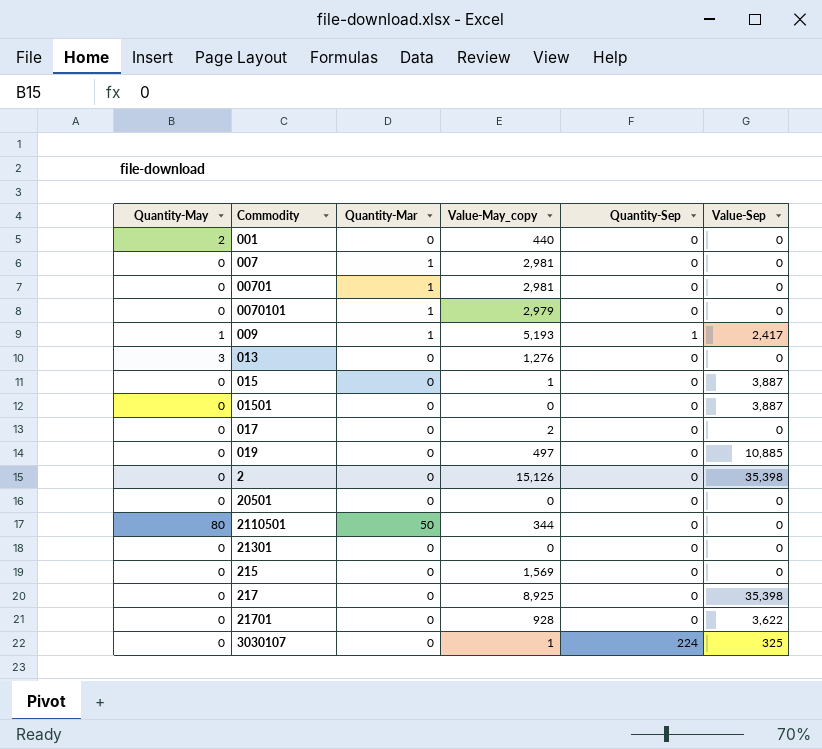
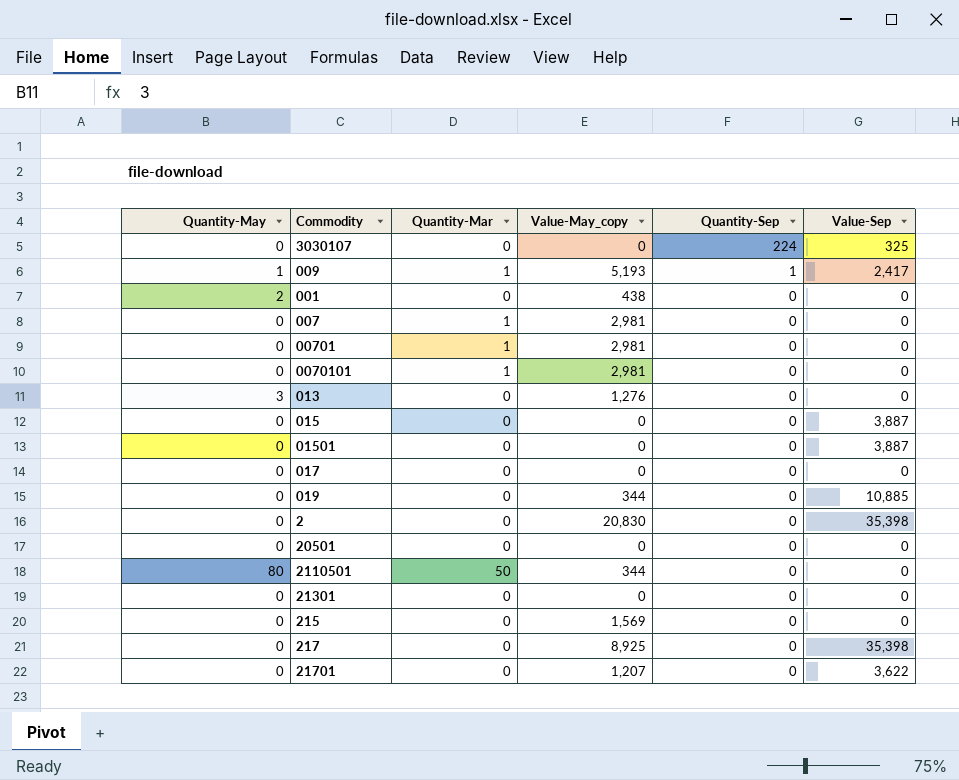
row order: none -> Quantity-Sep descending
3030107 | Value-May_copy: 1 -> 0
001 | Value-May_copy: 440 -> 438
0070101 | Value-May_copy: 2,979 -> 2,981
015 | Value-May_copy: 1 -> 0
017 | Value-May_copy: 2 -> 0
019 | Value-May_copy: 497 -> 344
2 | Value-May_copy: 15,126 -> 20,830
21701 | Value-May_copy: 928 -> 1,207

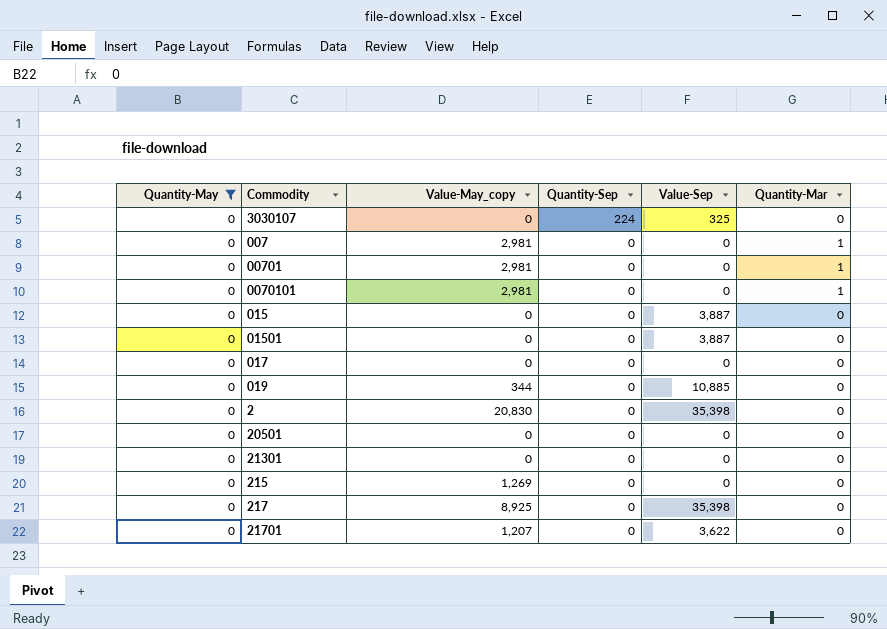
filter: none -> Quantity-May = 0
column Quantity-Mar | position: 3 -> 6
215 | Value-May_copy: 1,569 -> 1,269

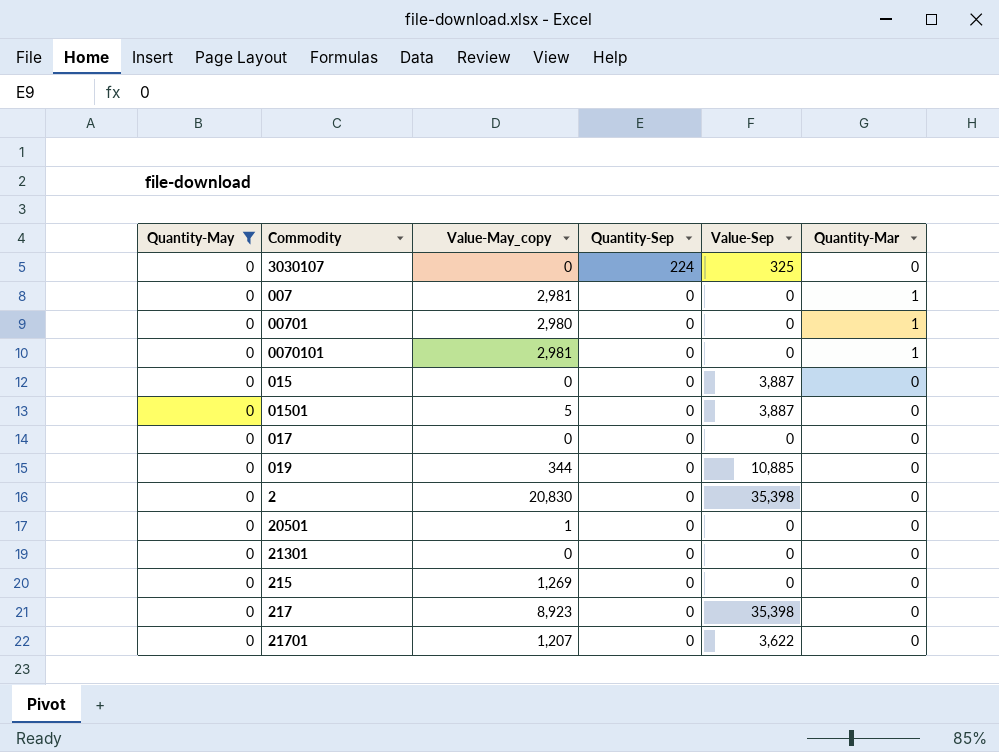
00701 | Value-May_copy: 2,981 -> 2,980
01501 | Value-May_copy: 0 -> 5
20501 | Value-May_copy: 0 -> 1
217 | Value-May_copy: 8,925 -> 8,923

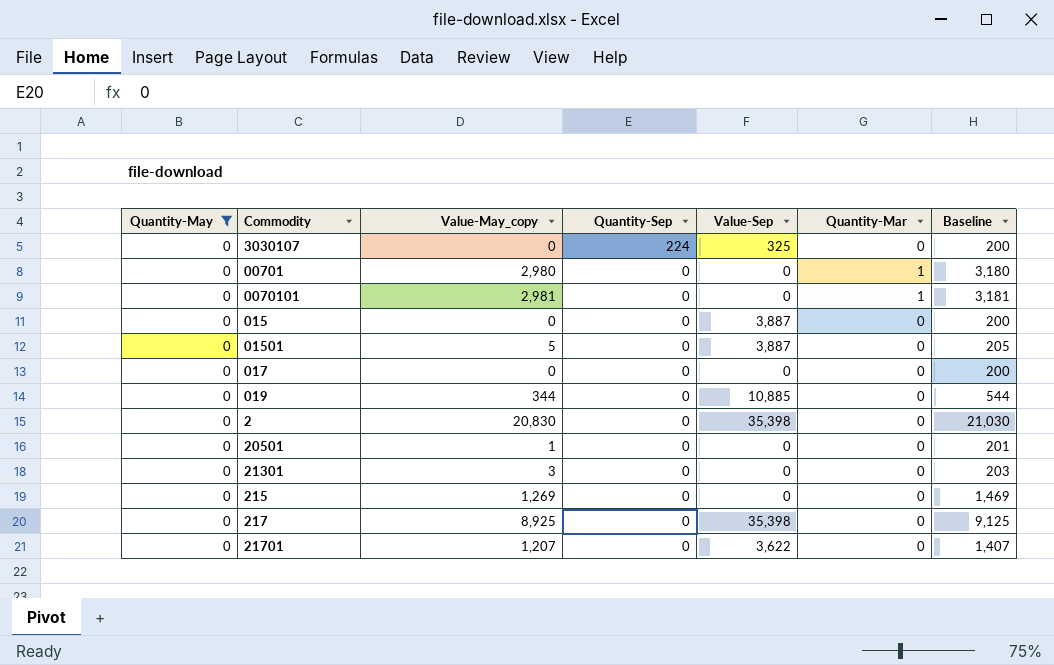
column Baseline | formula: none -> [Value-May_copy] + 200
row 007: 0 | 2,981 | 0 | 0 | 1 -> none
21301 | Value-May_copy: 0 -> 3
217 | Value-May_copy: 8,923 -> 8,925

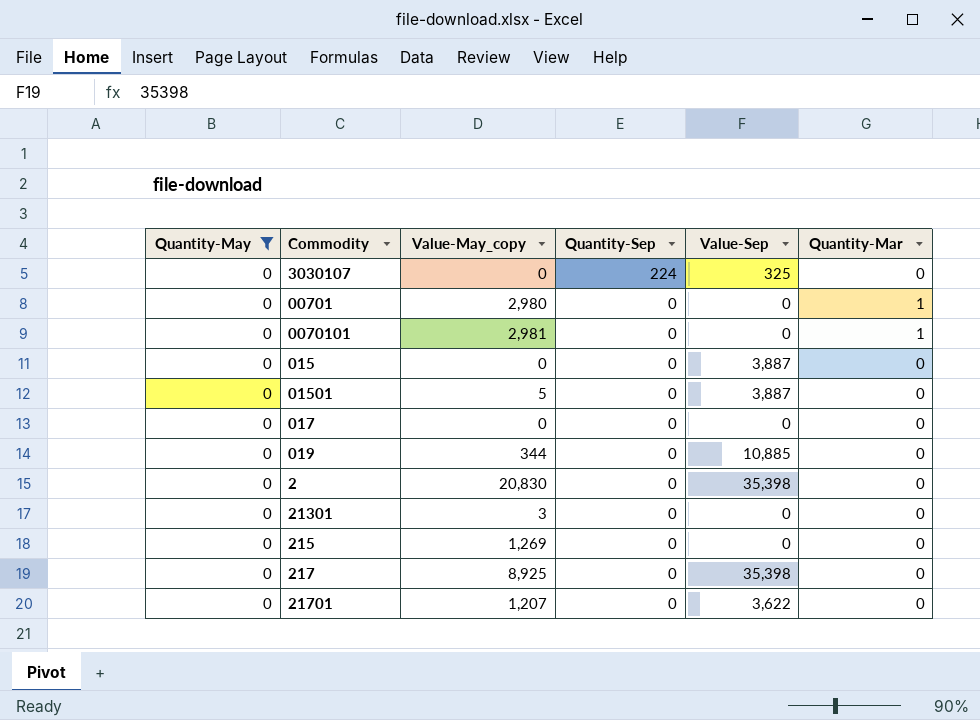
column Baseline | formula: [Value-May_copy] + 200 -> none
row 20501: 0 | 1 | 0 | 0 | 0 | 201 -> none

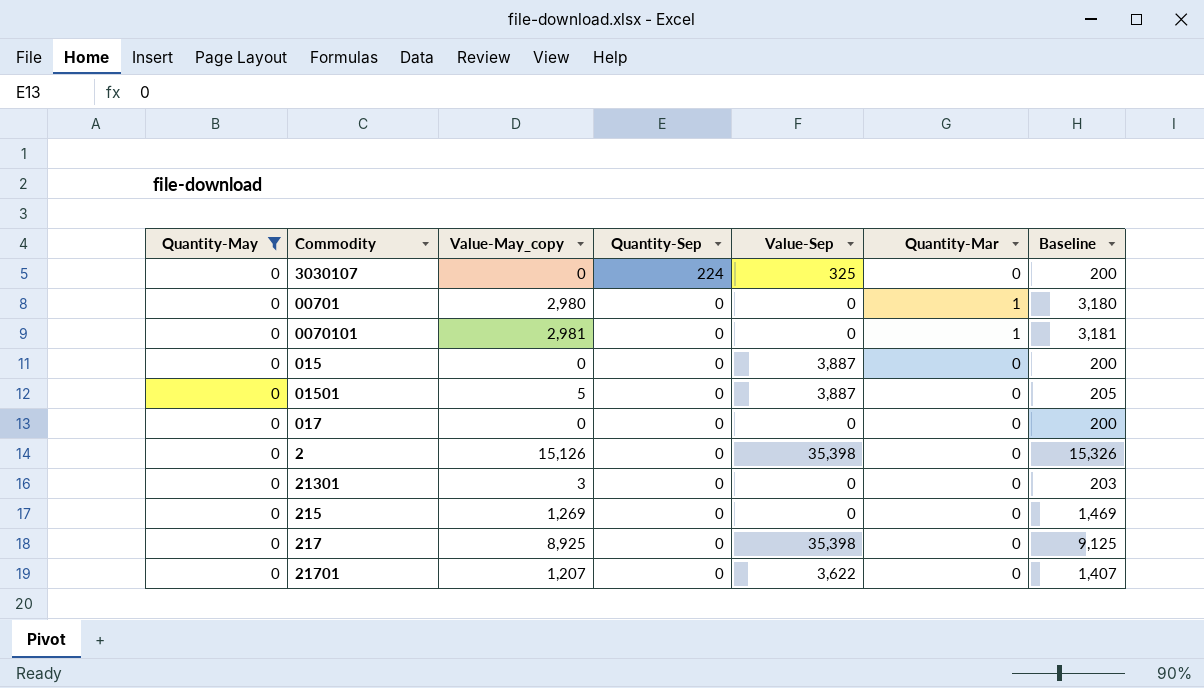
column Baseline | formula: none -> [Value-May_copy] + 200
row 019: 0 | 344 | 0 | 10,885 | 0 -> none
2 | Value-May_copy: 20,830 -> 15,126

